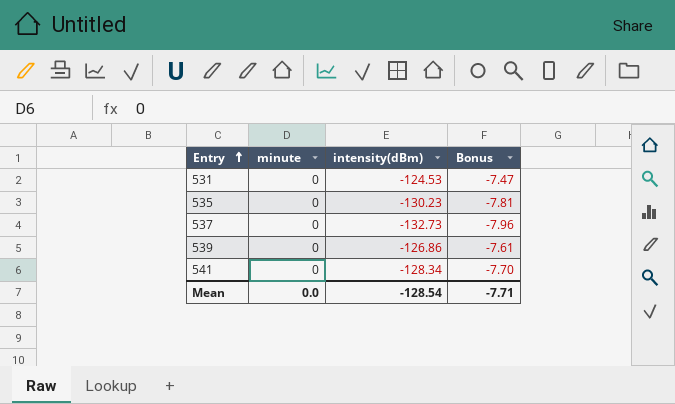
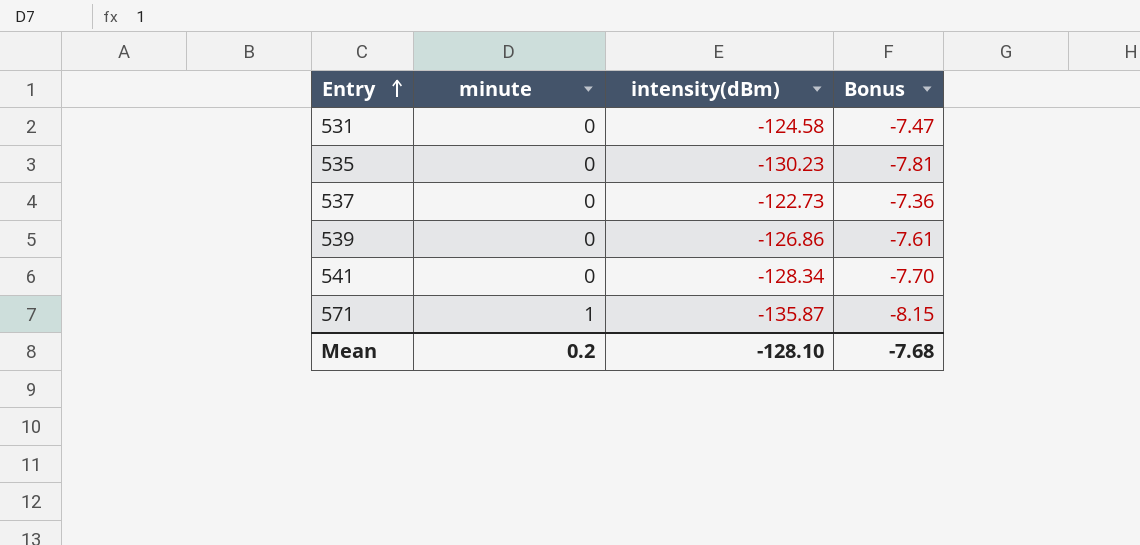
531 | intensity(dBm): -124.53 -> -124.58
537 | intensity(dBm): -132.73 -> -122.73
537 | Bonus: -7.96 -> -7.36
row 571: none -> 1 | -135.87 | -8.15
Mean | minute: 0.0 -> 0.2
Mean | intensity(dBm): -128.54 -> -128.10
Mean | Bonus: -7.71 -> -7.68

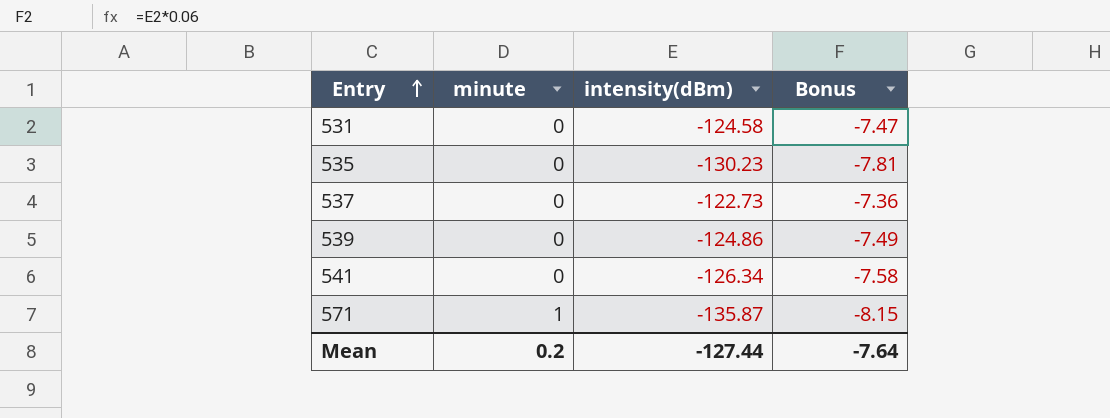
539 | intensity(dBm): -126.86 -> -124.86
539 | Bonus: -7.61 -> -7.49
541 | intensity(dBm): -128.34 -> -126.34
541 | Bonus: -7.70 -> -7.58
Mean | intensity(dBm): -128.10 -> -127.44
Mean | Bonus: -7.68 -> -7.64

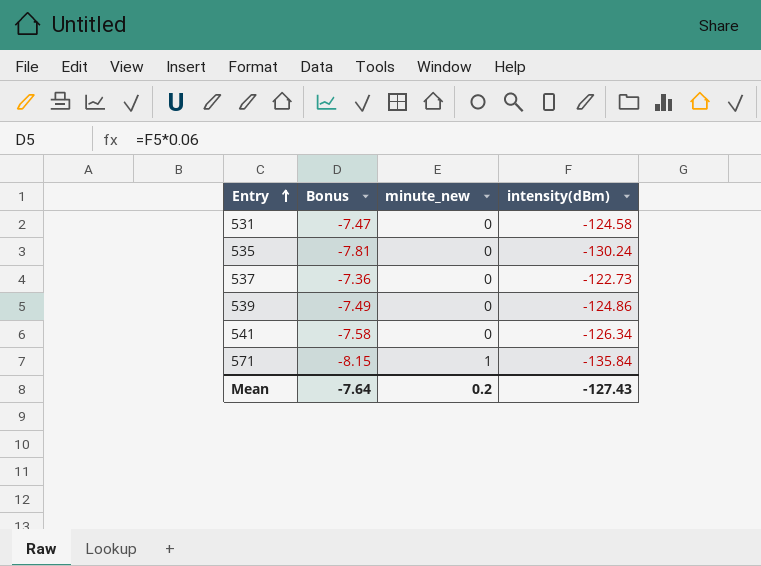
column Bonus | position: 4 -> 2
column name: minute -> minute_new
535 | intensity(dBm): -130.23 -> -130.24
571 | intensity(dBm): -135.87 -> -135.84
Mean | intensity(dBm): -127.44 -> -127.43

